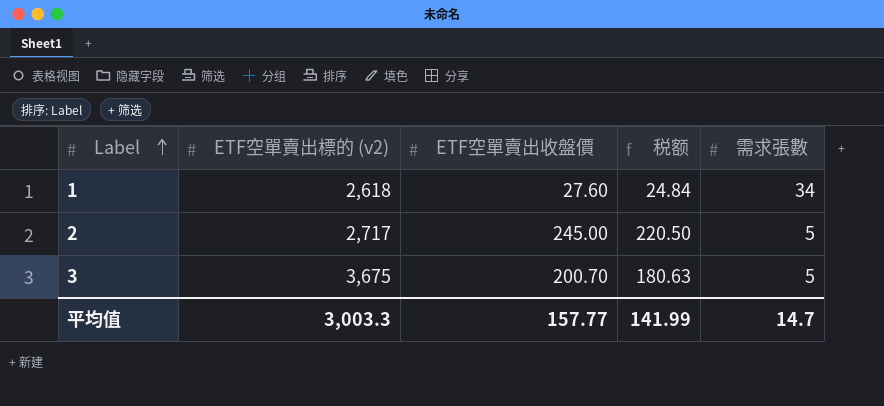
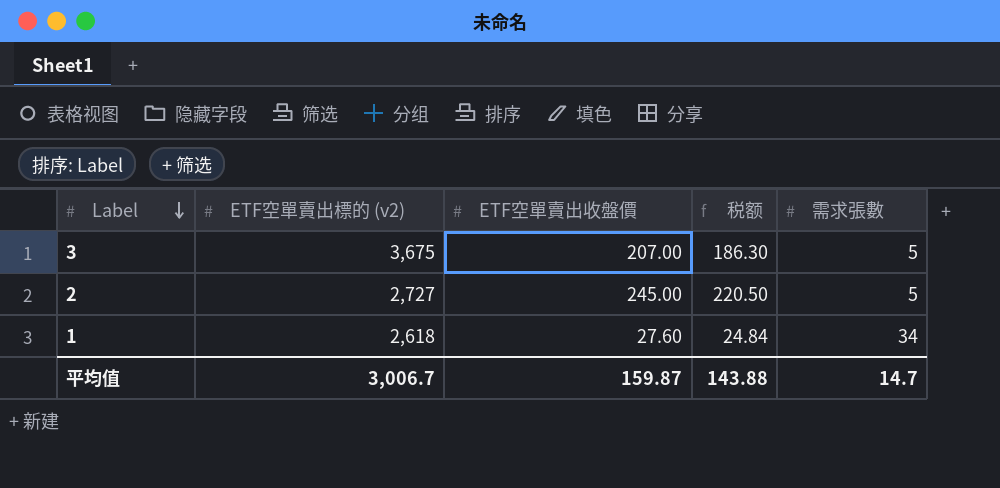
row order: Label ascending -> Label descending
3 | ETF空單賣出收盤價: 200.70 -> 207.00
3 | 税额: 180.63 -> 186.30
2 | ETF空單賣出標的 (v2): 2,717 -> 2,727
平均值 | ETF空單賣出標的 (v2): 3,003.3 -> 3,006.7
平均值 | ETF空單賣出收盤價: 157.77 -> 159.87
平均值 | 税额: 141.99 -> 143.88

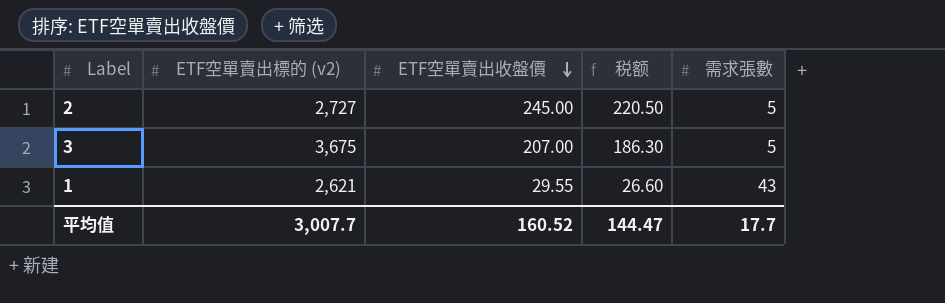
row order: Label descending -> ETF空單賣出收盤價 descending
1 | ETF空單賣出標的 (v2): 2,618 -> 2,621
1 | ETF空單賣出收盤價: 27.60 -> 29.55
1 | 税额: 24.84 -> 26.60
1 | 需求張數: 34 -> 43
平均值 | ETF空單賣出標的 (v2): 3,006.7 -> 3,007.7
平均值 | ETF空單賣出收盤價: 159.87 -> 160.52
平均值 | 税额: 143.88 -> 144.47
平均值 | 需求張數: 14.7 -> 17.7

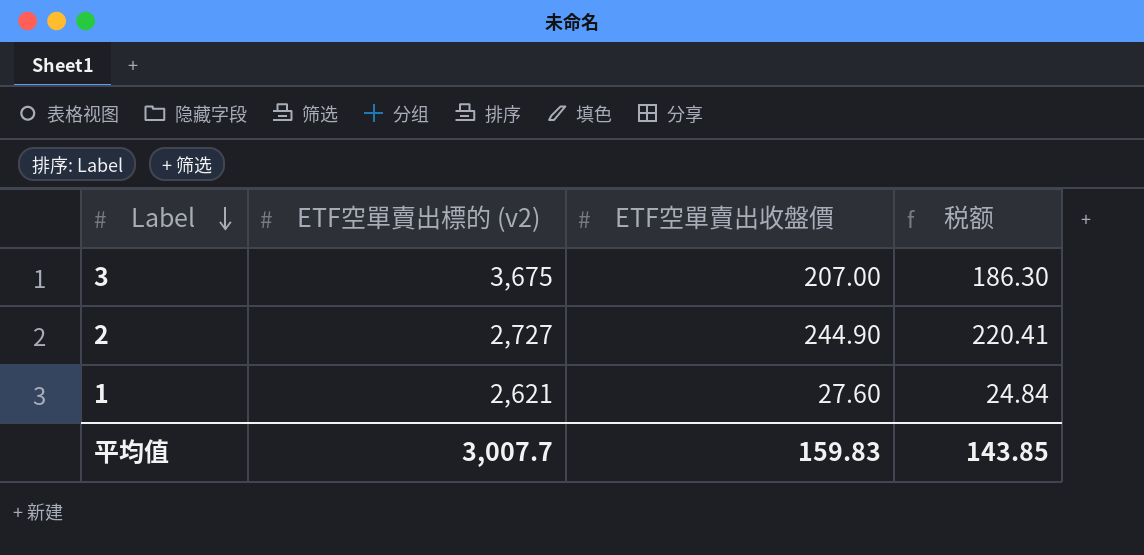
row order: ETF空單賣出收盤價 descending -> Label descending
column 需求張數 | position: 5 -> none
2 | ETF空單賣出收盤價: 245.00 -> 244.90
2 | 税额: 220.50 -> 220.41
1 | ETF空單賣出收盤價: 29.55 -> 27.60
1 | 税额: 26.60 -> 24.84
平均值 | ETF空單賣出收盤價: 160.52 -> 159.83
平均值 | 税额: 144.47 -> 143.85

